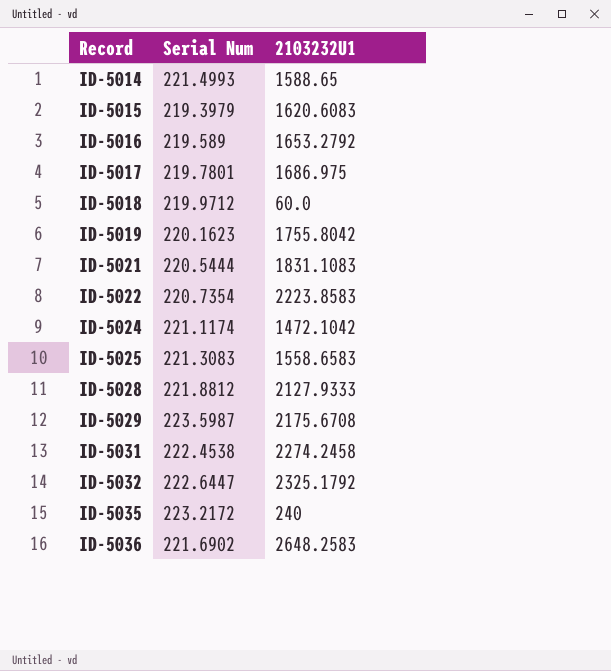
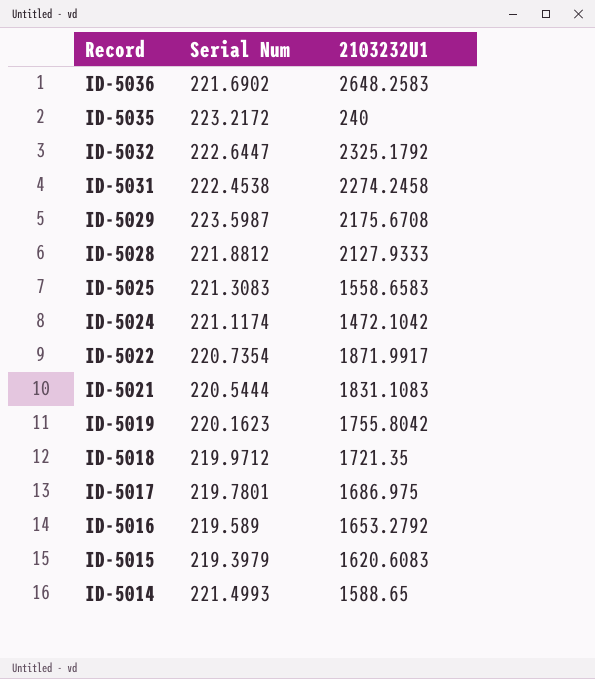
row order: Record ascending -> Record descending
ID-5022 | 2103232U1: 2223.8583 -> 1871.9917
ID-5018 | 2103232U1: 60.0 -> 1721.35

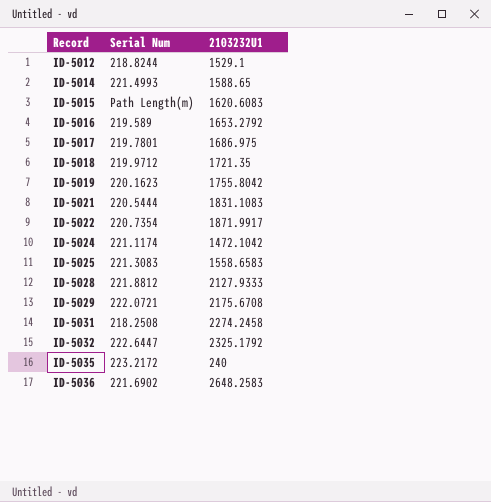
row order: Record descending -> Record ascending
row ID-5012: none -> 218.8244 | 1529.1
ID-5015 | Serial Num: 219.3979 -> Path Length(m)
ID-5029 | Serial Num: 223.5987 -> 222.0721
ID-5031 | Serial Num: 222.4538 -> 218.2508

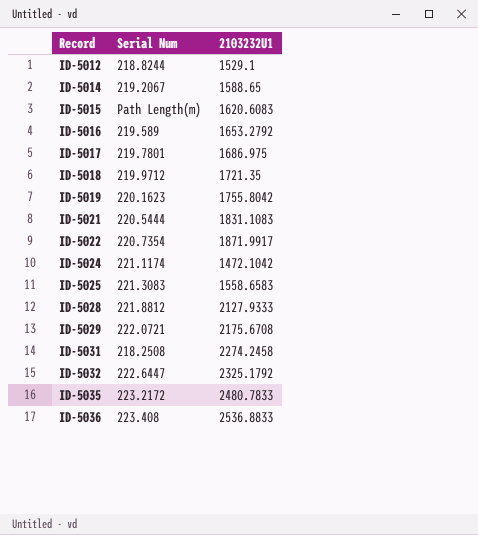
ID-5014 | Serial Num: 221.4993 -> 219.2067
ID-5035 | 2103232U1: 240 -> 2480.7833
ID-5036 | Serial Num: 221.6902 -> 223.408
ID-5036 | 2103232U1: 2648.2583 -> 2536.8833

